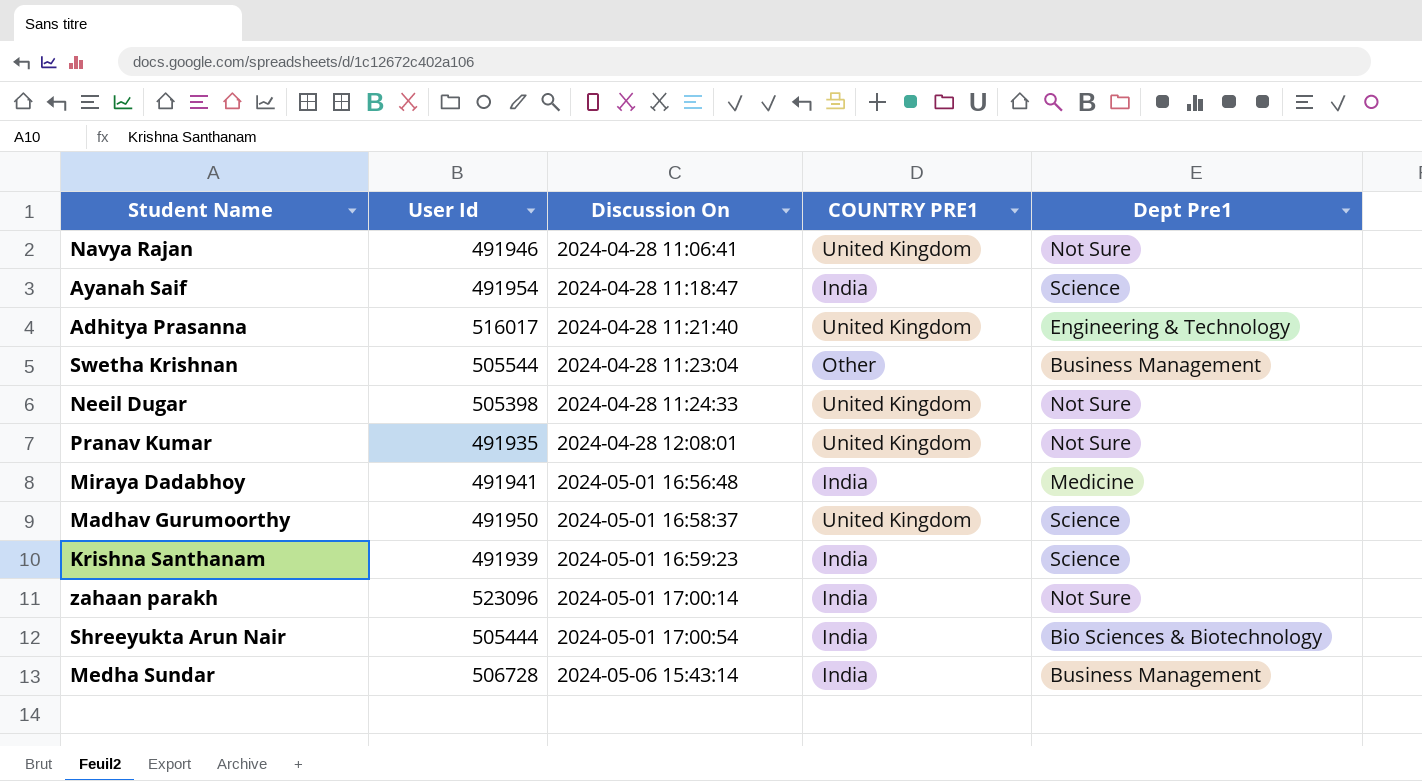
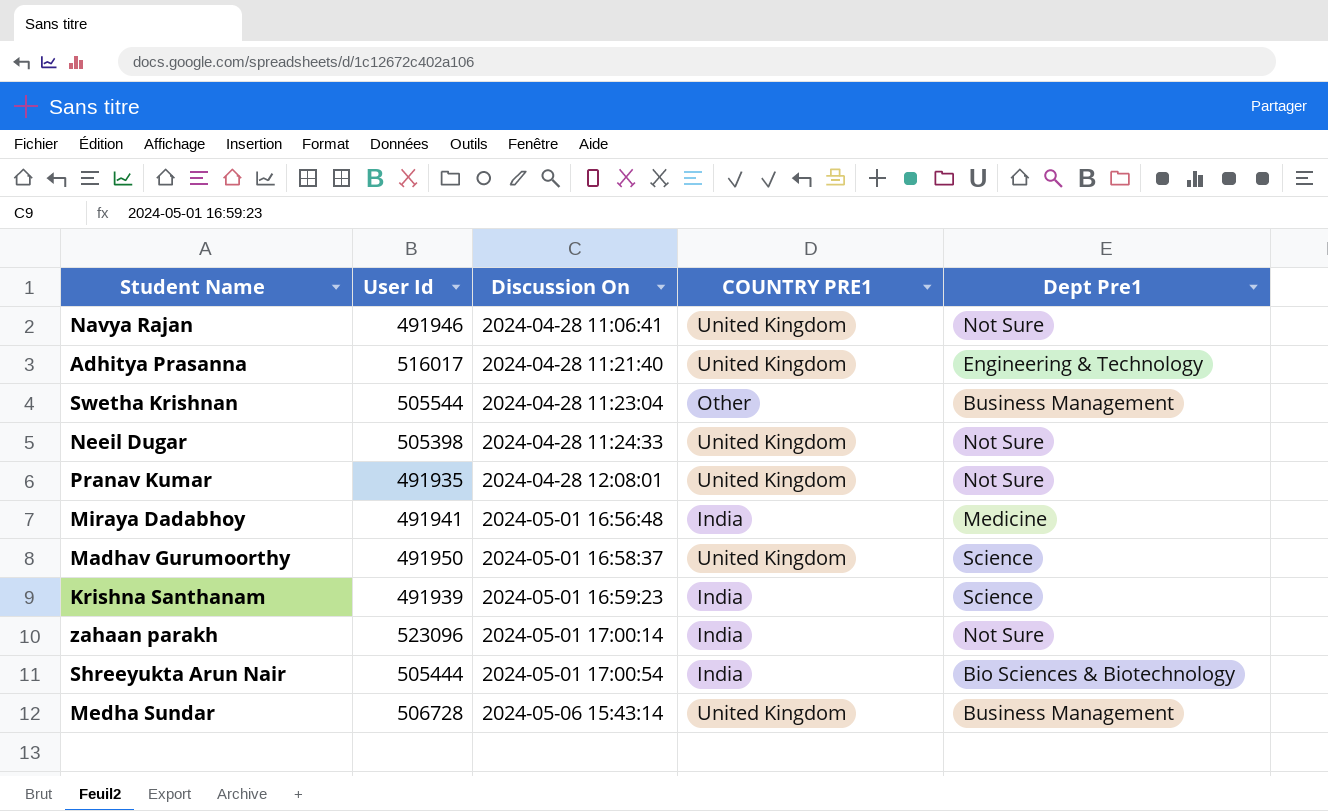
row Ayanah Saif: 491954 | 2024-04-28 11:18:47 | India | Science -> none
Medha Sundar | COUNTRY PRE1: India -> United Kingdom

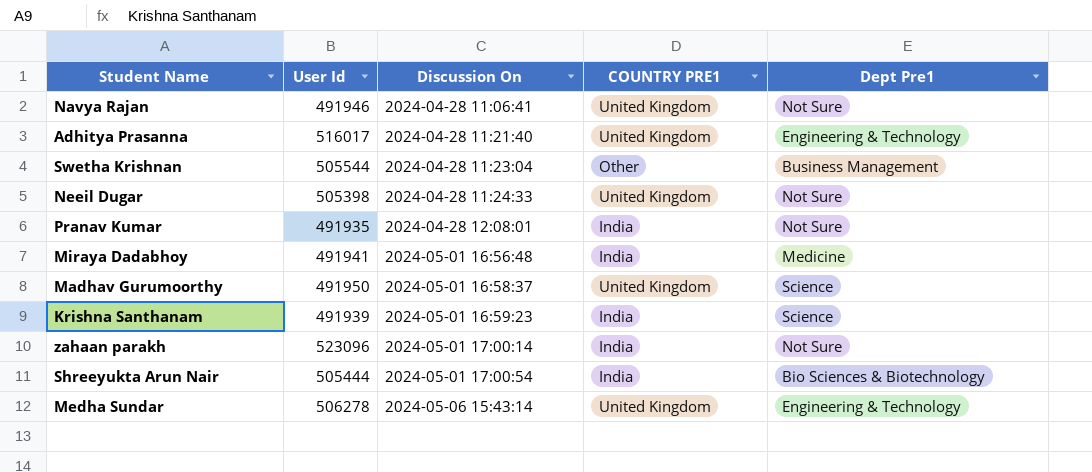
Pranav Kumar | COUNTRY PRE1: United Kingdom -> India
Medha Sundar | User Id: 506728 -> 506278
Medha Sundar | Dept Pre1: Business Management -> Engineering & Technology

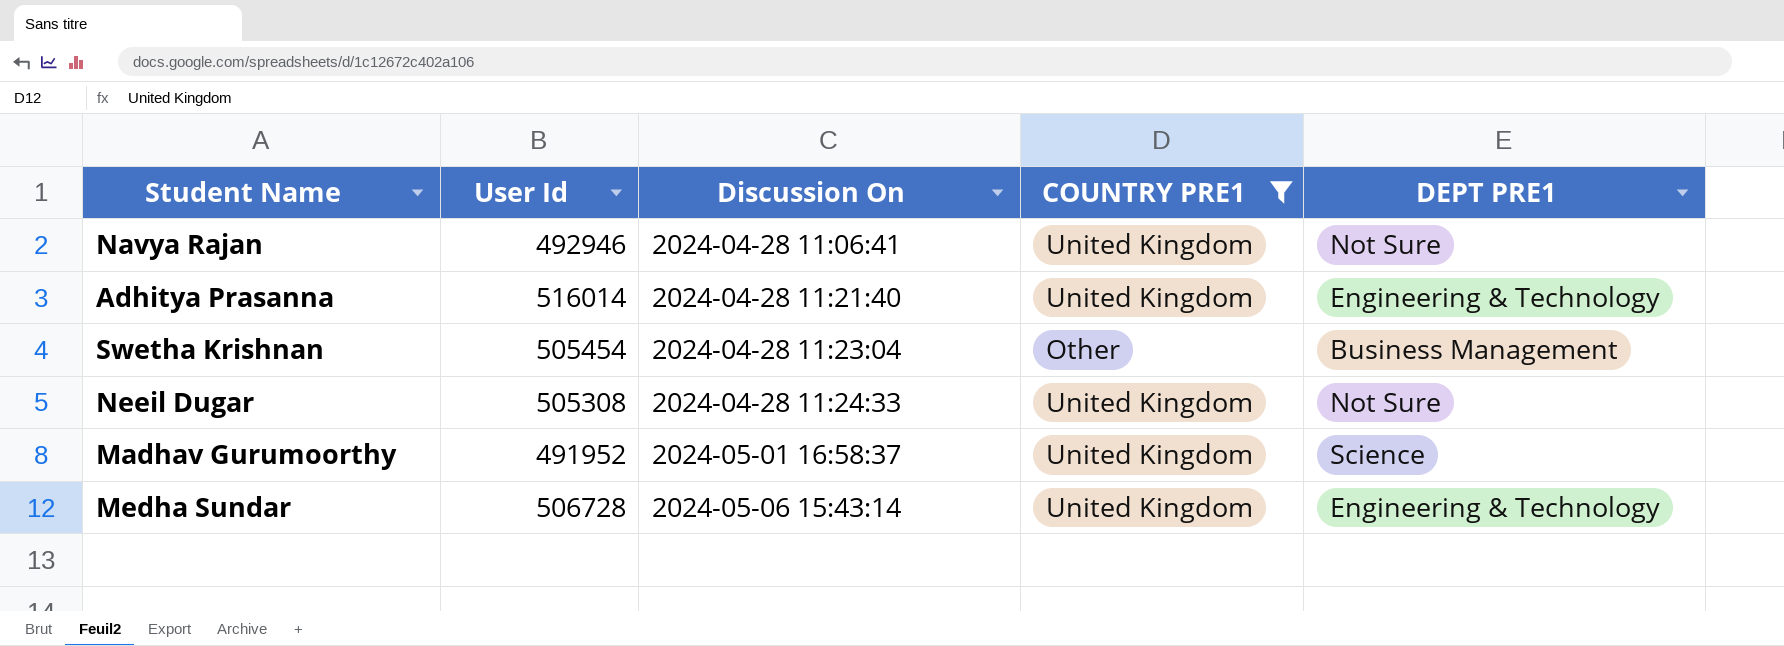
filter: none -> COUNTRY PRE1 != India
column name: Dept Pre1 -> DEPT PRE1
Navya Rajan | User Id: 491946 -> 492946
Adhitya Prasanna | User Id: 516017 -> 516014
Swetha Krishnan | User Id: 505544 -> 505454
Neeil Dugar | User Id: 505398 -> 505308
Madhav Gurumoorthy | User Id: 491950 -> 491952
Medha Sundar | User Id: 506278 -> 506728

